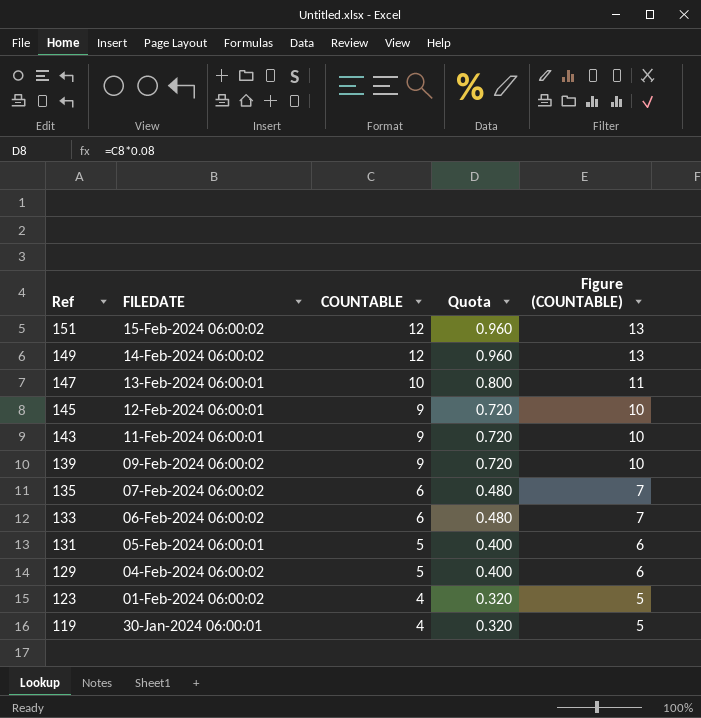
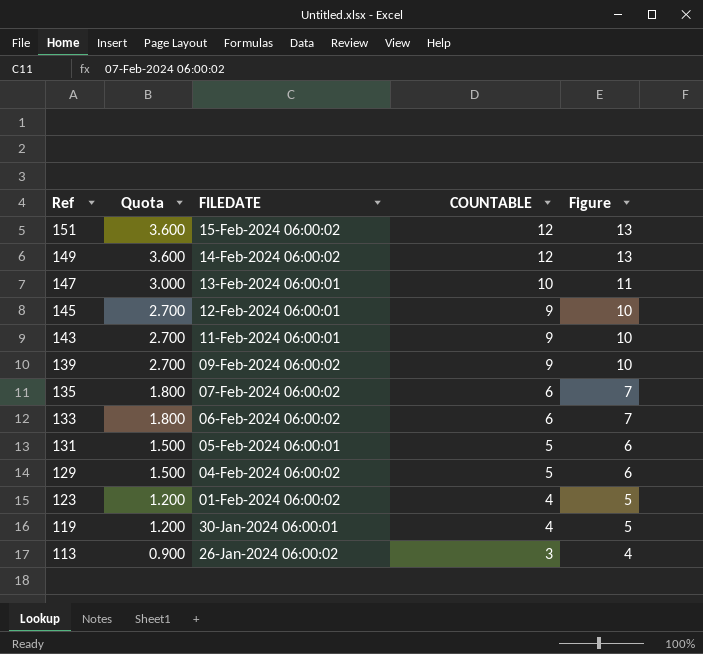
column Quota | formula: [COUNTABLE] * 0.08 -> [COUNTABLE] * 0.3
column Quota | position: 4 -> 2
column name: Figure (COUNTABLE) -> Figure
row 113: none -> 0.900 | 26-Jan-2024 06:00:02 | 3 | 4

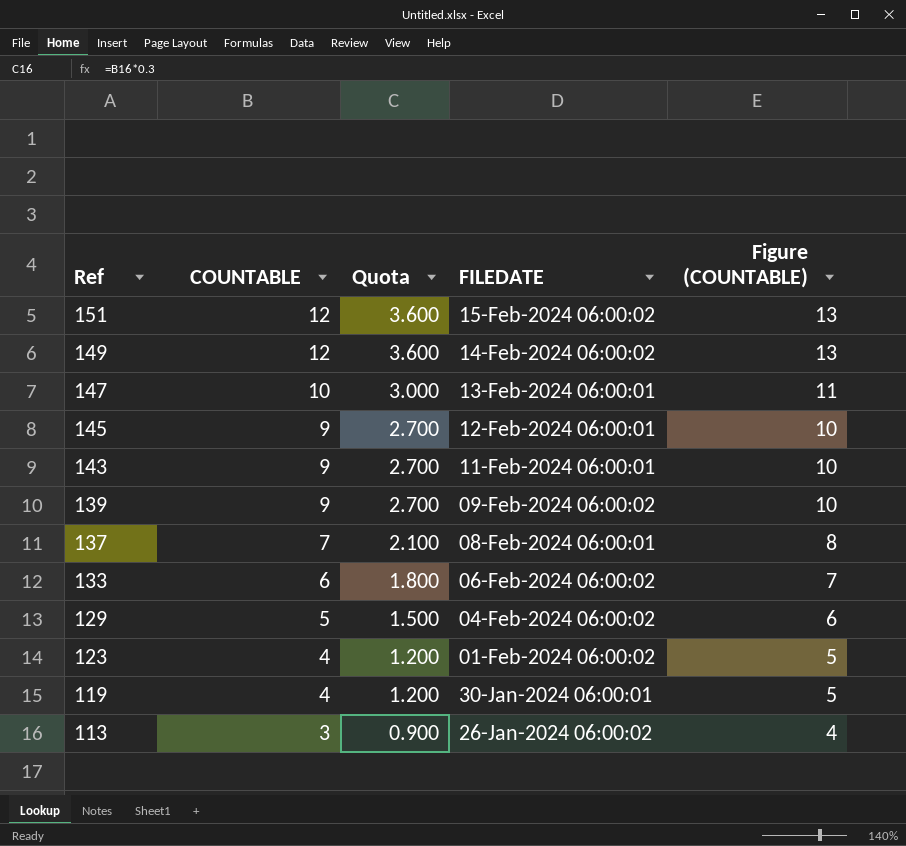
column COUNTABLE | position: 4 -> 2
column name: Figure -> Figure (COUNTABLE)
row 135: 1.800 | 07-Feb-2024 06:00:02 | 6 | 7 -> none
row 131: 1.500 | 05-Feb-2024 06:00:01 | 5 | 6 -> none
row 137: none -> 7 | 2.100 | 08-Feb-2024 06:00:01 | 8

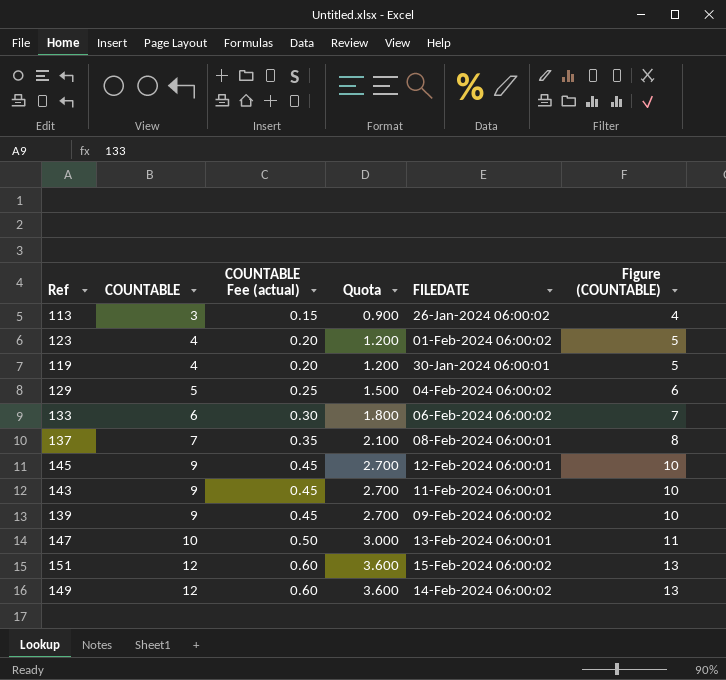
row order: Ref descending -> COUNTABLE ascending
column COUNTABLE Fee (actual) | formula: none -> [COUNTABLE] * 0.05

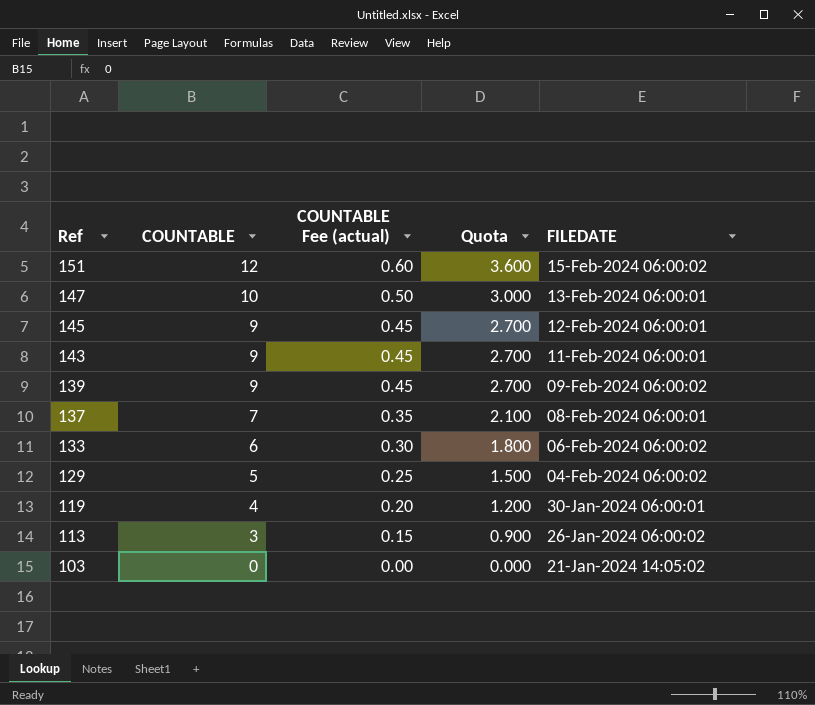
row order: COUNTABLE ascending -> Ref descending
column Figure (COUNTABLE) | formula: [COUNTABLE] + 1 -> none
row 123: 4 | 0.20 | 1.200 | 01-Feb-2024 06:00:02 | 5 -> none
row 149: 12 | 0.60 | 3.600 | 14-Feb-2024 06:00:02 | 13 -> none
row 103: none -> 0 | 0.00 | 0.000 | 21-Jan-2024 14:05:02

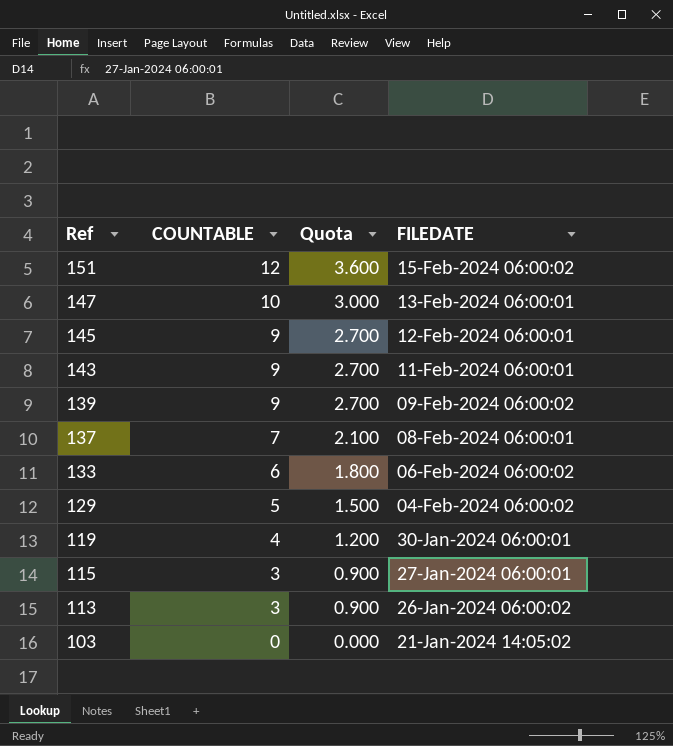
column COUNTABLE Fee (actual) | formula: [COUNTABLE] * 0.05 -> none
row 115: none -> 3 | 0.900 | 27-Jan-2024 06:00:01

